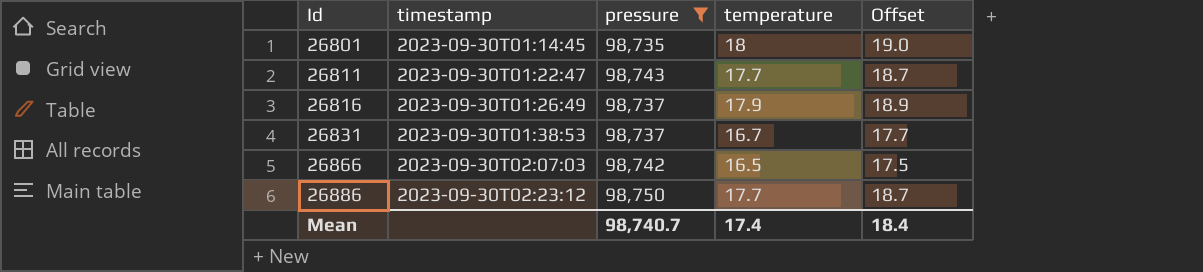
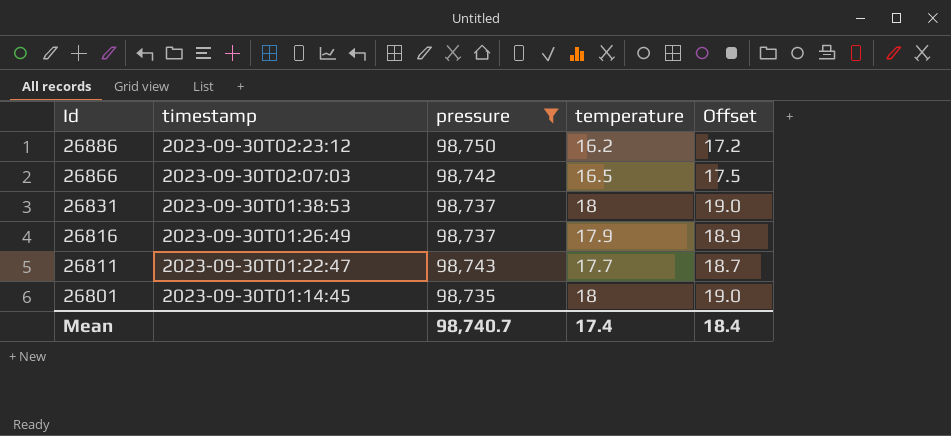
row order: Id ascending -> Id descending
26886 | temperature: 17.7 -> 16.2
26886 | Offset: 18.7 -> 17.2
26831 | temperature: 16.7 -> 18
26831 | Offset: 17.7 -> 19.0

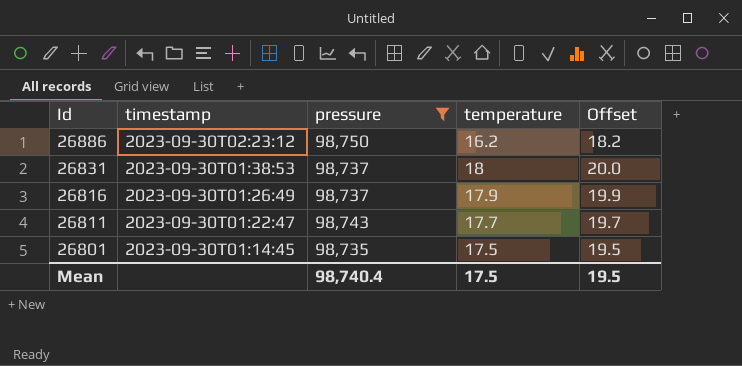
column Offset | formula: [temperature] + 1 -> [temperature] + 2
row 26866: 2023-09-30T02:07:03 | 98,742 | 16.5 | 17.5 -> none
26801 | temperature: 18 -> 17.5
Mean | pressure: 98,740.7 -> 98,740.4
Mean | temperature: 17.4 -> 17.5
Mean | Offset: 18.4 -> 19.5

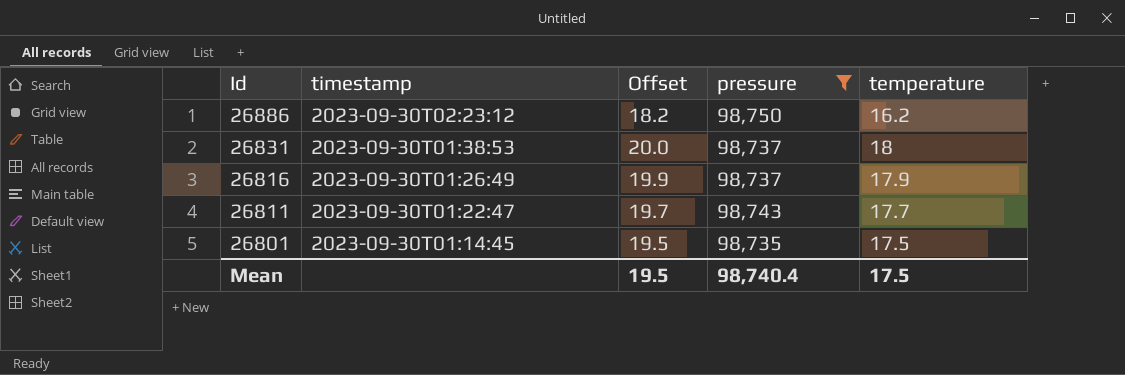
column Offset | position: 5 -> 3

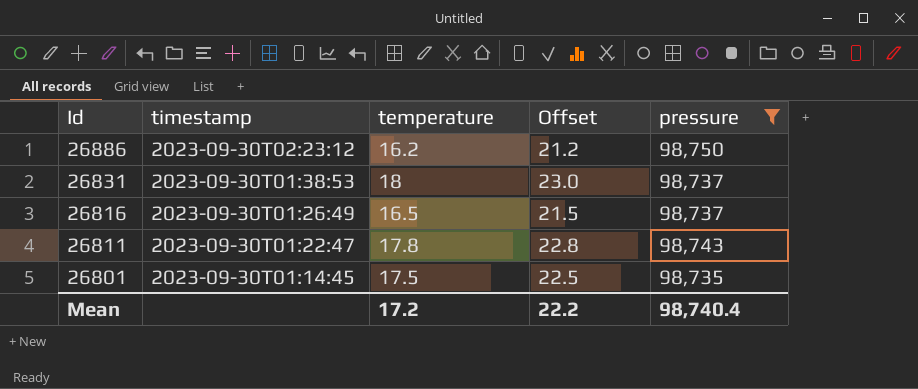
column temperature | position: 5 -> 3
column Offset | formula: [temperature] + 2 -> [temperature] + 5
26816 | temperature: 17.9 -> 16.5
26811 | temperature: 17.7 -> 17.8
Mean | temperature: 17.5 -> 17.2
Mean | Offset: 19.5 -> 22.2

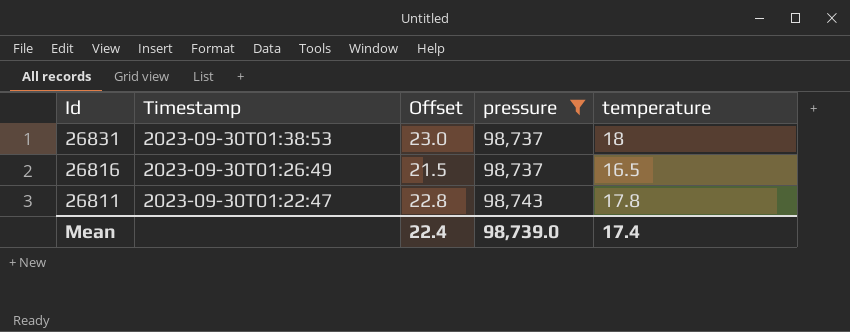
column name: timestamp -> Timestamp
column temperature | position: 3 -> 5
row 26886: 2023-09-30T02:23:12 | 16.2 | 21.2 | 98,750 -> none
row 26801: 2023-09-30T01:14:45 | 17.5 | 22.5 | 98,735 -> none
Mean | Offset: 22.2 -> 22.4
Mean | pressure: 98,740.4 -> 98,739.0
Mean | temperature: 17.2 -> 17.4

